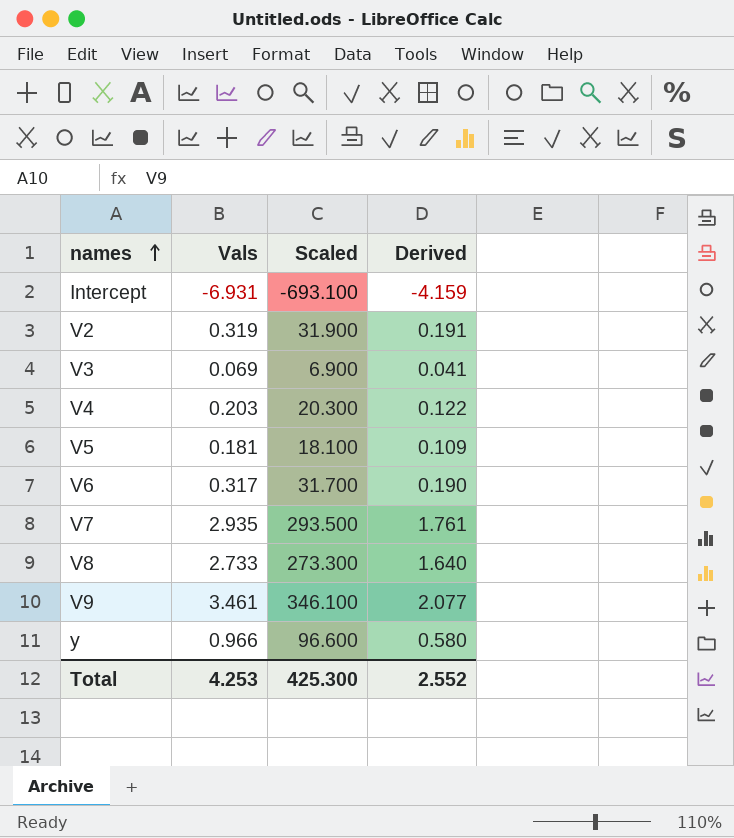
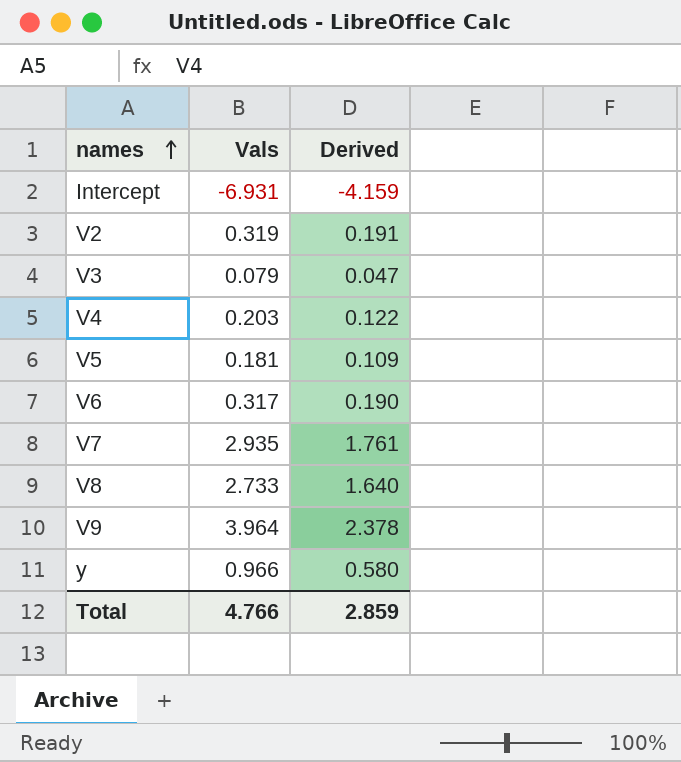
column Scaled | formula: [Vals] * 100 -> none
V3 | Vals: 0.069 -> 0.079
V3 | Derived: 0.041 -> 0.047
V9 | Vals: 3.461 -> 3.964
V9 | Derived: 2.077 -> 2.378
Total | Vals: 4.253 -> 4.766
Total | Derived: 2.552 -> 2.859

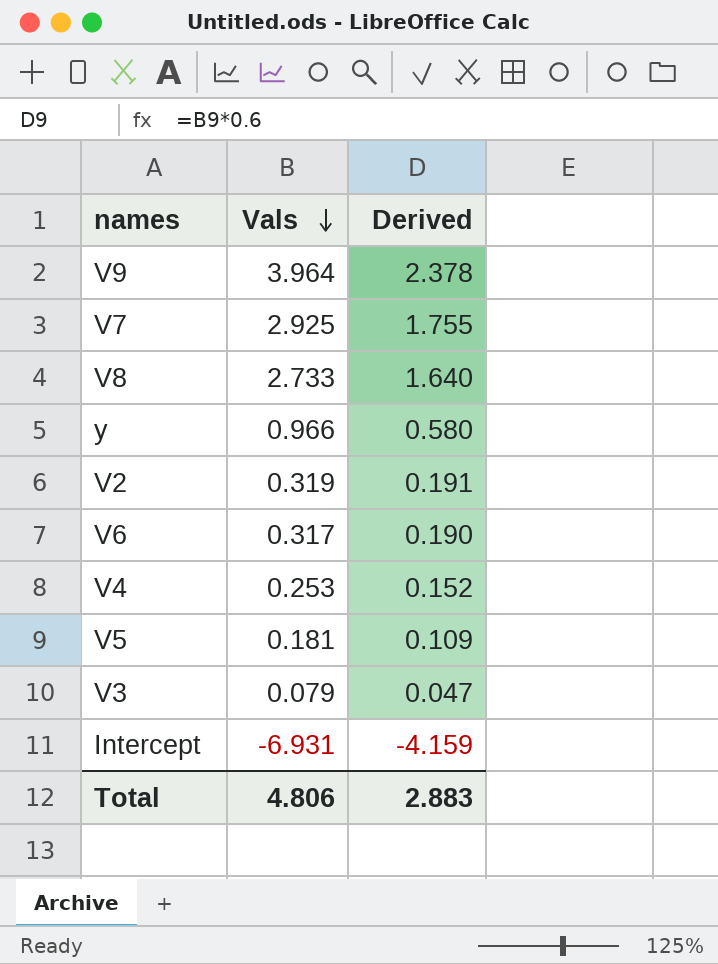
row order: names ascending -> Vals descending
V7 | Vals: 2.935 -> 2.925
V7 | Derived: 1.761 -> 1.755
V4 | Vals: 0.203 -> 0.253
V4 | Derived: 0.122 -> 0.152
Total | Vals: 4.766 -> 4.806
Total | Derived: 2.859 -> 2.883

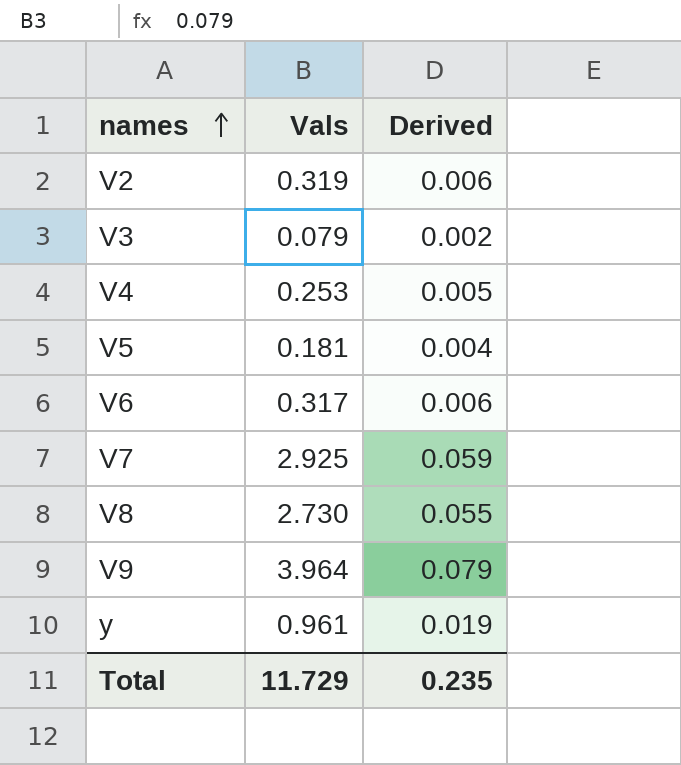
row order: Vals descending -> names ascending
column Derived | formula: [Vals] * 0.6 -> [Vals] * 0.02
row Intercept: -6.931 | -4.159 -> none
V8 | Vals: 2.733 -> 2.730
y | Vals: 0.966 -> 0.961
Total | Vals: 4.806 -> 11.729
Total | Derived: 2.883 -> 0.235

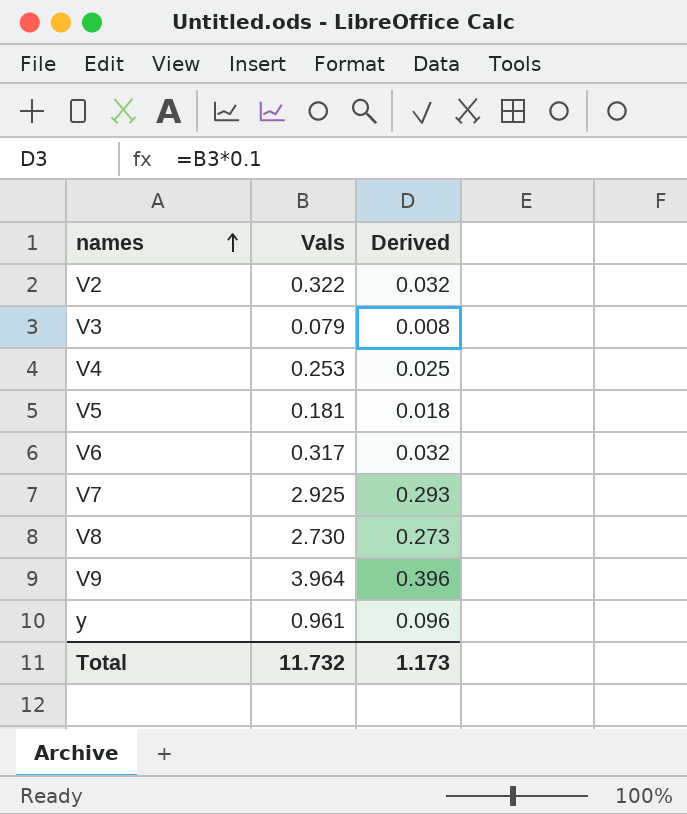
column Derived | formula: [Vals] * 0.02 -> [Vals] * 0.1
V2 | Vals: 0.319 -> 0.322
Total | Vals: 11.729 -> 11.732
Total | Derived: 0.235 -> 1.173

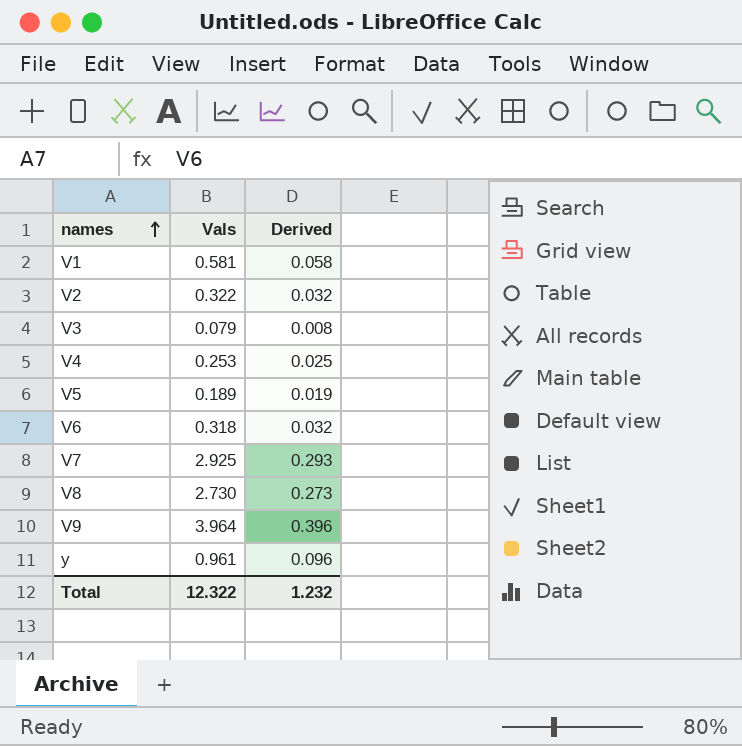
row V1: none -> 0.581 | 0.058
V5 | Vals: 0.181 -> 0.189
V5 | Derived: 0.018 -> 0.019
V6 | Vals: 0.317 -> 0.318
Total | Vals: 11.732 -> 12.322
Total | Derived: 1.173 -> 1.232

